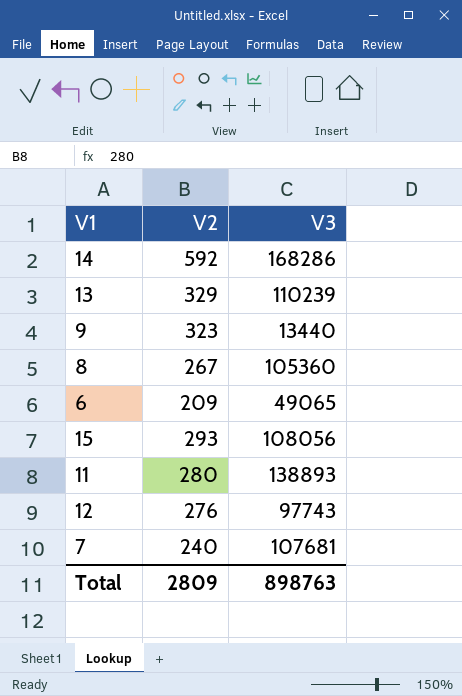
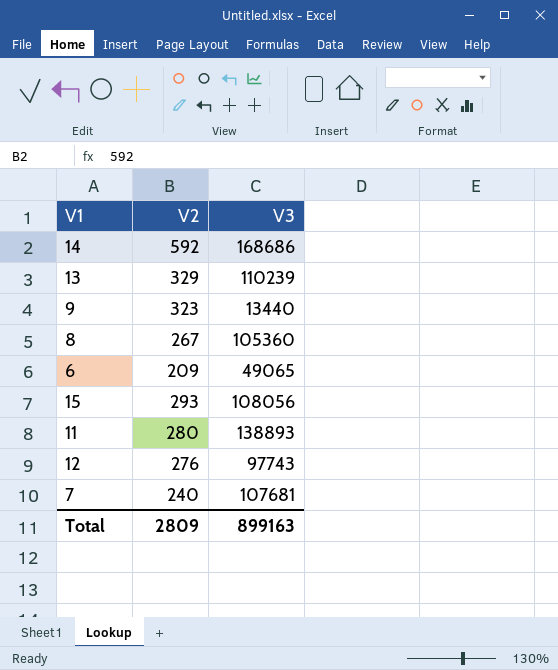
14 | V3: 168286 -> 168686
Total | V3: 898763 -> 899163

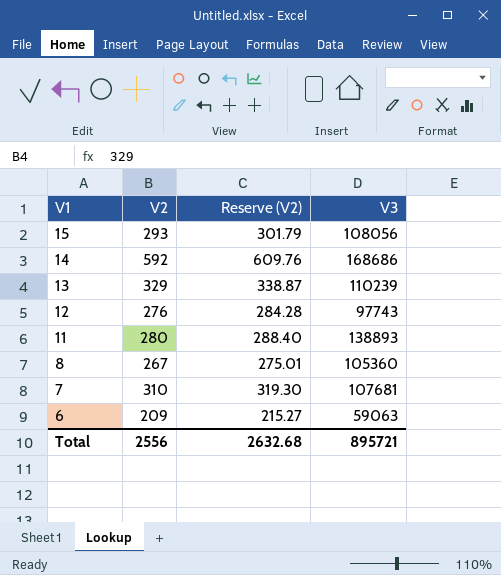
row order: none -> V1 descending
column Reserve (V2) | formula: none -> [V2] * 1.03
row 9: 323 | 13440 -> none
7 | V2: 240 -> 310
6 | V3: 49065 -> 59063
Total | V2: 2809 -> 2556
Total | V3: 899163 -> 895721

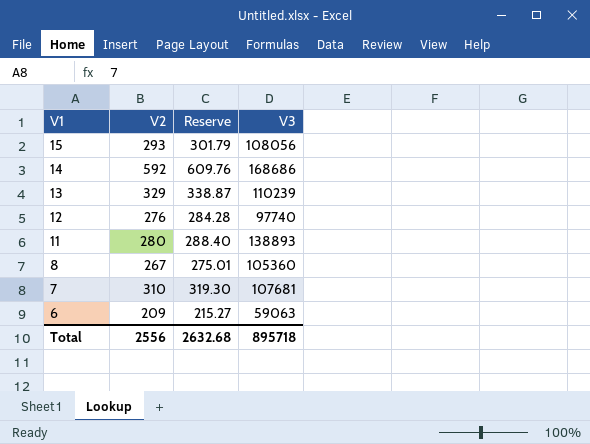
column name: Reserve (V2) -> Reserve
12 | V3: 97743 -> 97740
Total | V3: 895721 -> 895718

